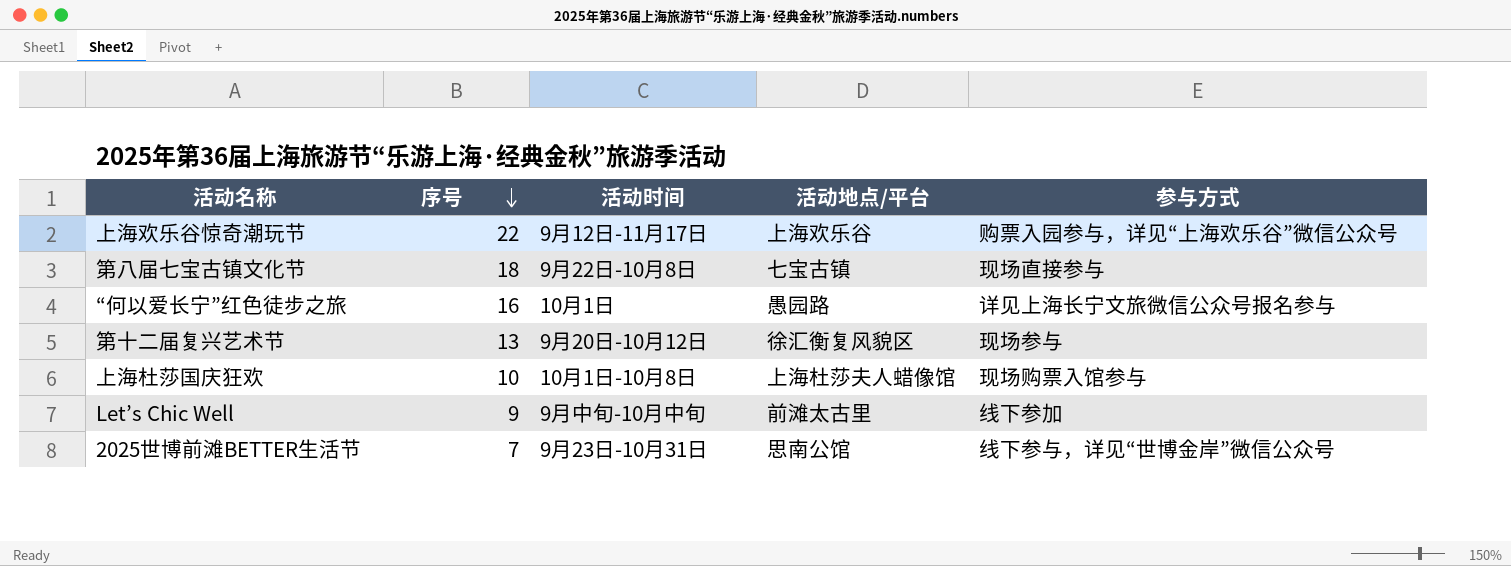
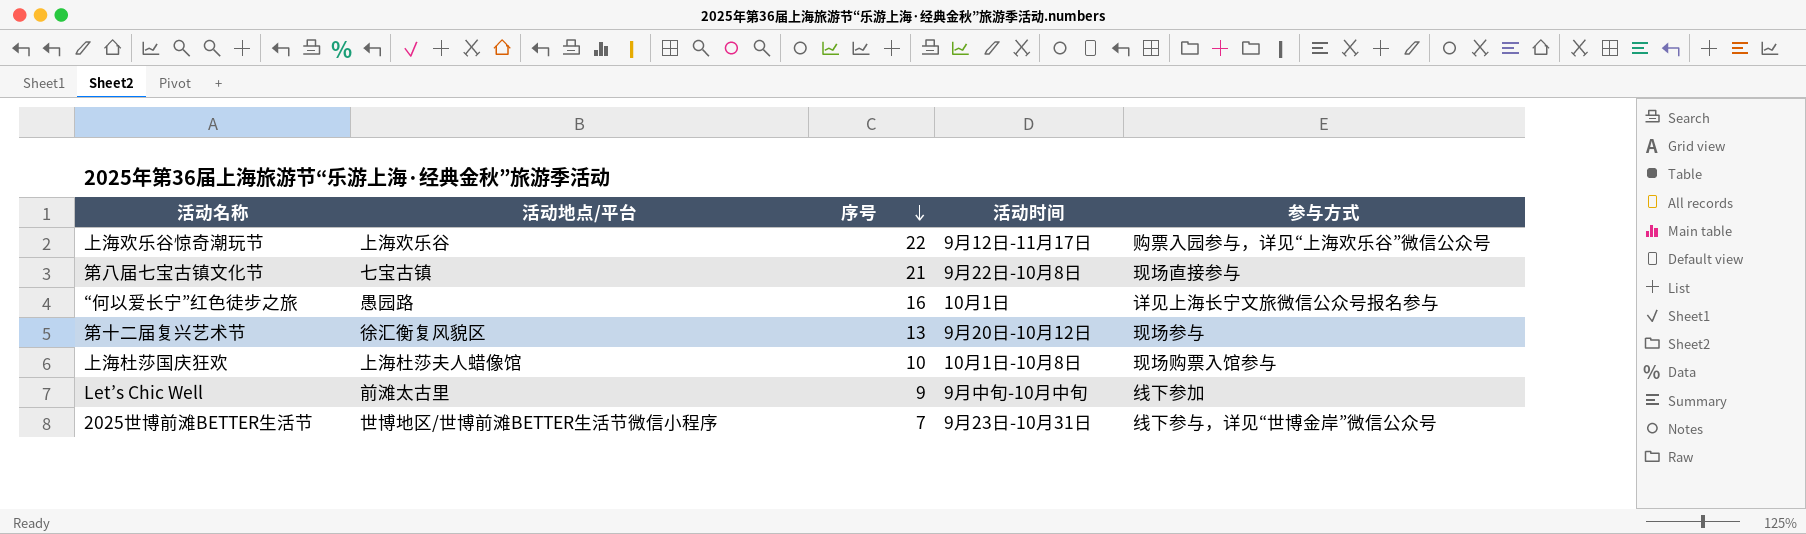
column 活动地点/平台 | position: 4 -> 2
第八届七宝古镇文化节 | 序号: 18 -> 21
2025世博前滩BETTER生活节 | 活动地点/平台: 思南公馆 -> 世博地区/世博前滩BETTER生活节微信小程序

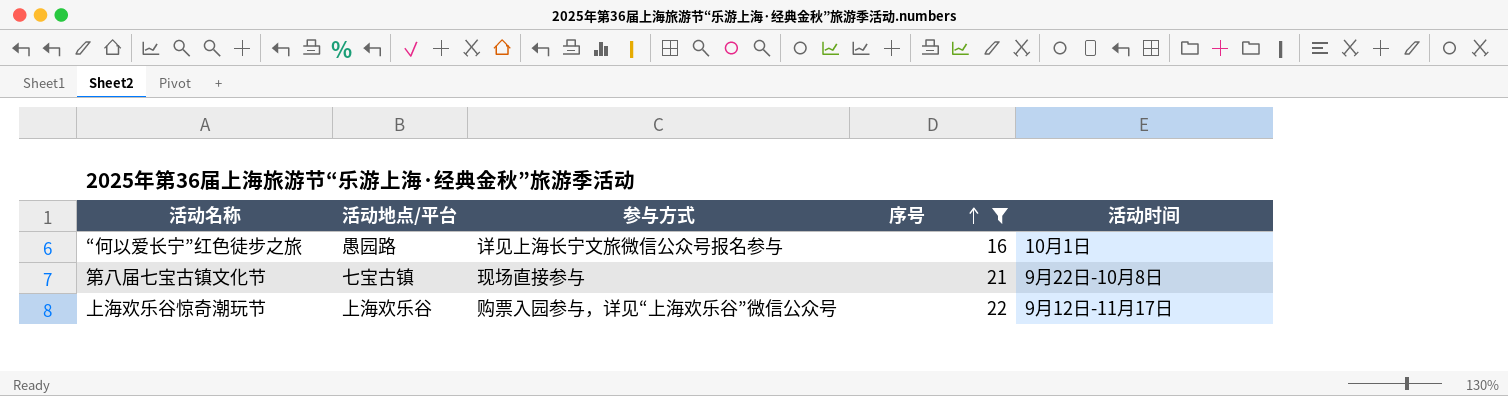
filter: none -> 序号 >= 16
row order: 序号 descending -> 序号 ascending
column 参与方式 | position: 5 -> 3

